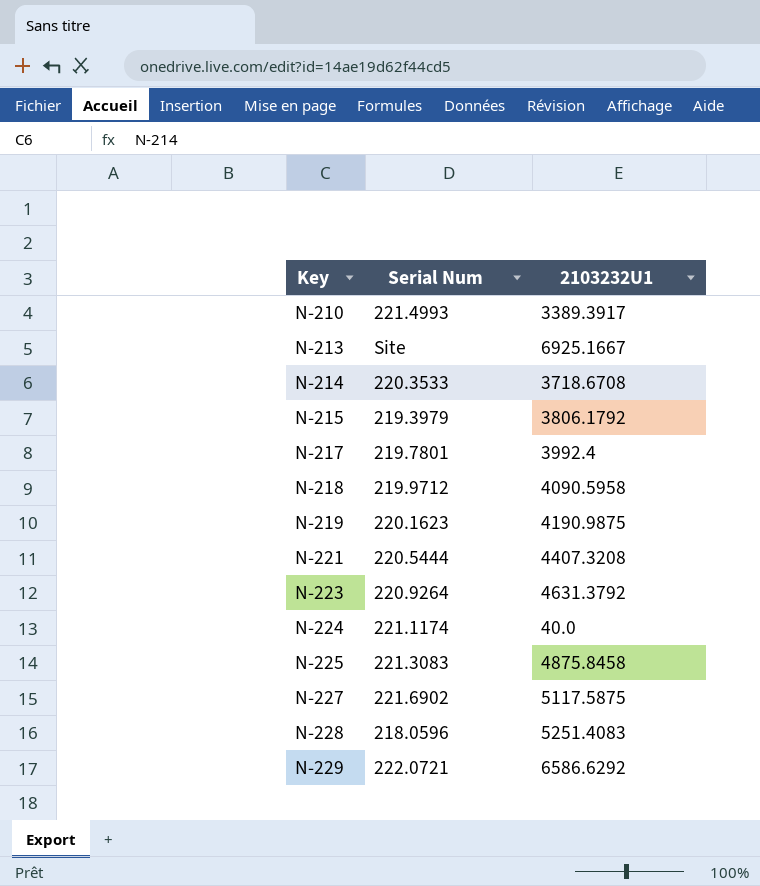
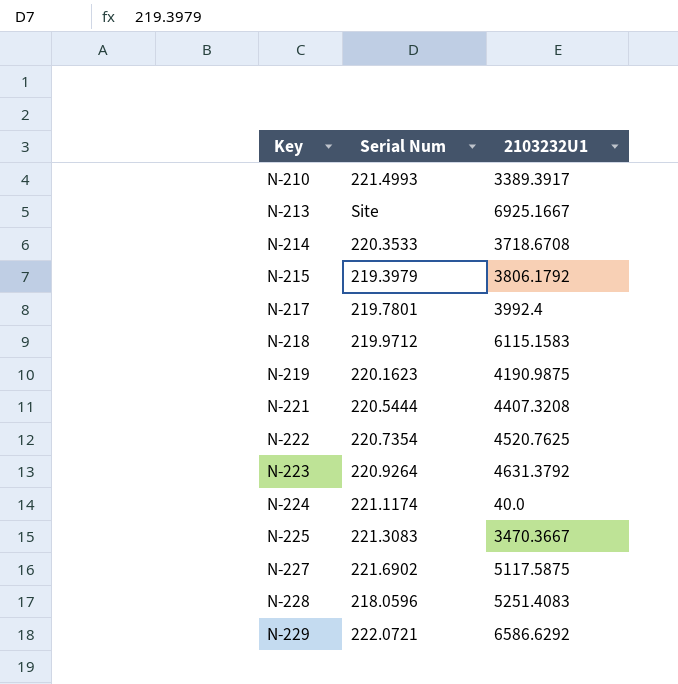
N-218 | 2103232U1: 4090.5958 -> 6115.1583
row N-222: none -> 220.7354 | 4520.7625
N-225 | 2103232U1: 4875.8458 -> 3470.3667

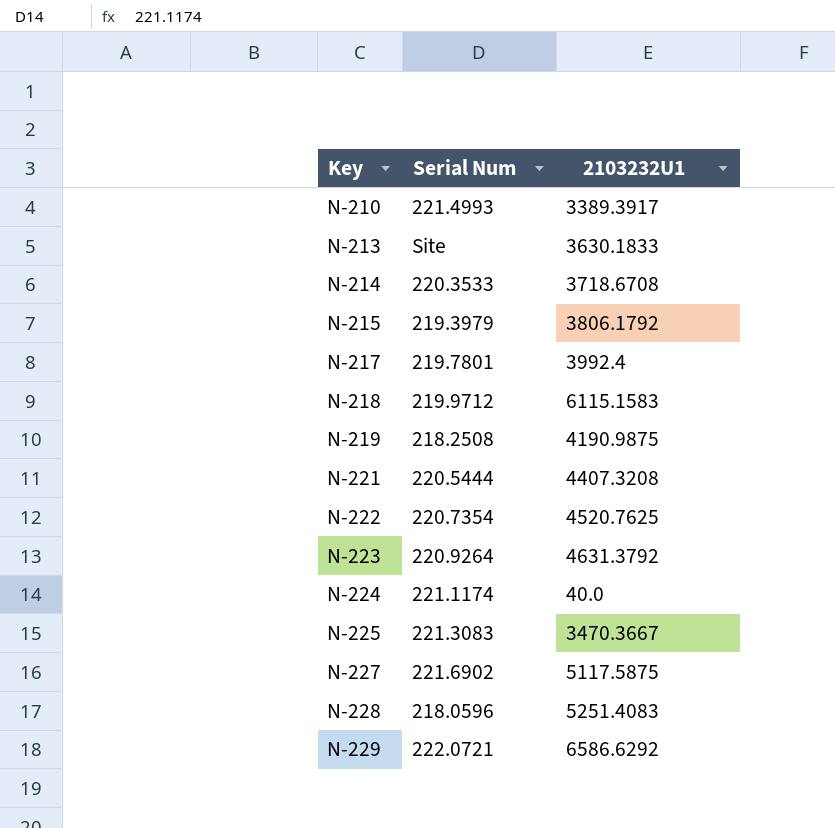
N-213 | 2103232U1: 6925.1667 -> 3630.1833
N-219 | Serial Num: 220.1623 -> 218.2508

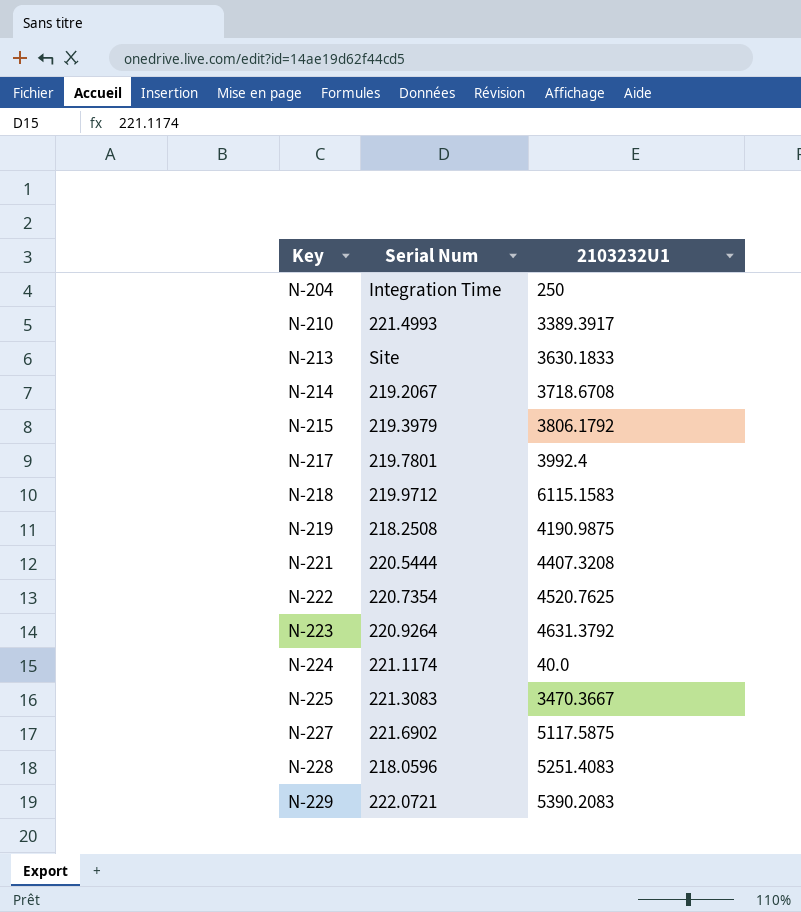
row N-204: none -> Integration Time | 250
N-214 | Serial Num: 220.3533 -> 219.2067
N-229 | 2103232U1: 6586.6292 -> 5390.2083

